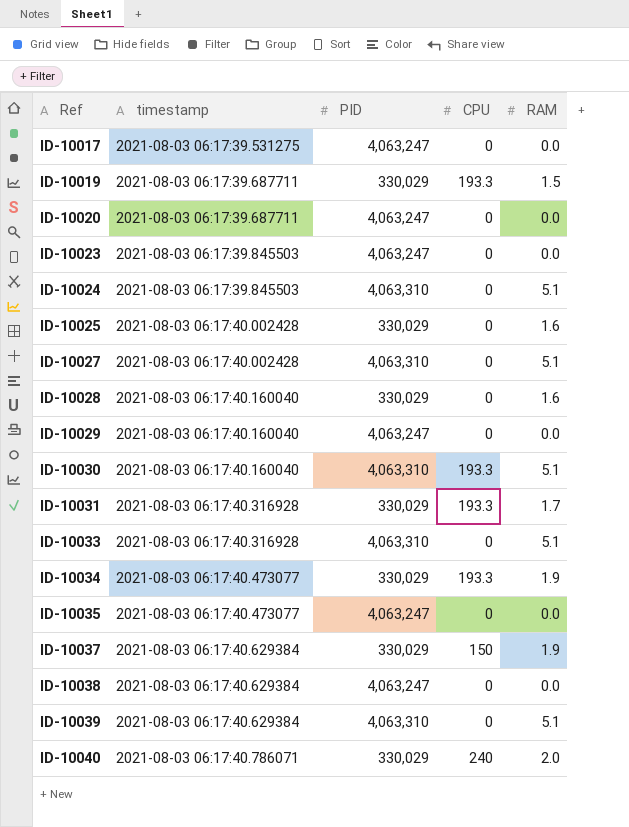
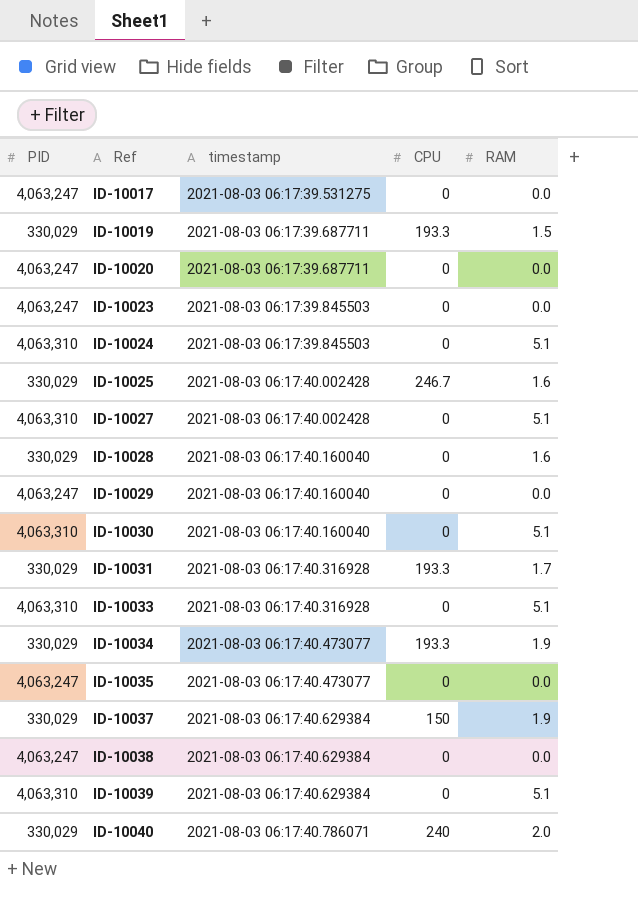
column PID | position: 3 -> 1
ID-10025 | CPU: 0 -> 246.7
ID-10030 | CPU: 193.3 -> 0

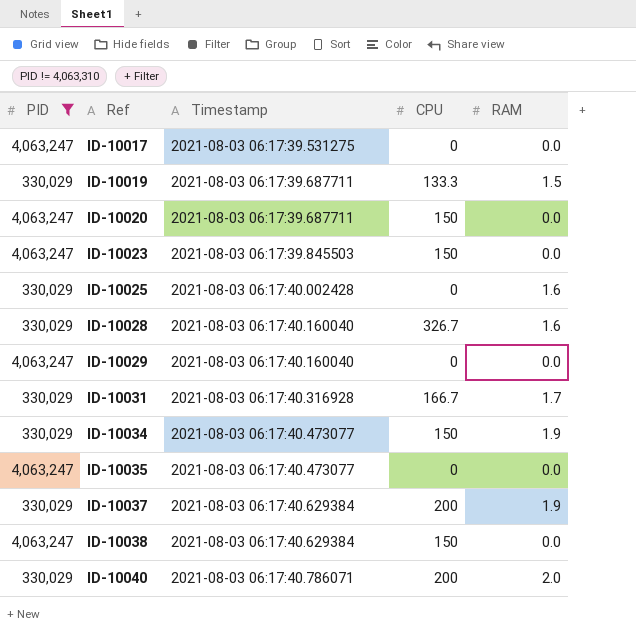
filter: none -> PID != 4,063,310
column name: timestamp -> Timestamp
ID-10019 | CPU: 193.3 -> 133.3
ID-10020 | CPU: 0 -> 150
ID-10023 | CPU: 0 -> 150
ID-10025 | CPU: 246.7 -> 0
ID-10028 | CPU: 0 -> 326.7
ID-10031 | CPU: 193.3 -> 166.7
ID-10034 | CPU: 193.3 -> 150
ID-10037 | CPU: 150 -> 200
ID-10038 | CPU: 0 -> 150
ID-10040 | CPU: 240 -> 200

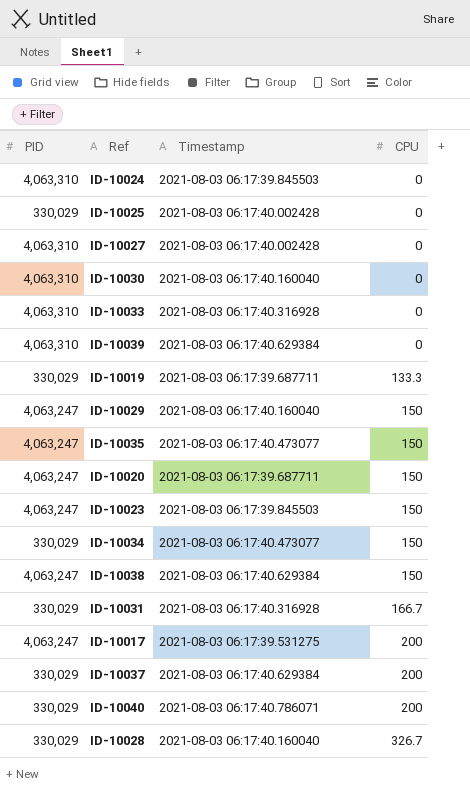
filter: PID != 4,063,310 -> none
row order: Ref ascending -> CPU ascending
column RAM | position: 5 -> none
ID-10029 | CPU: 0 -> 150
ID-10035 | CPU: 0 -> 150
ID-10017 | CPU: 0 -> 200

